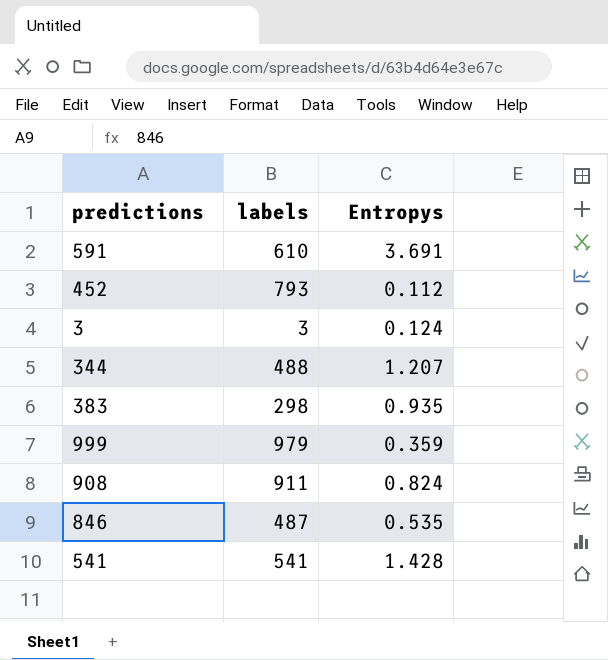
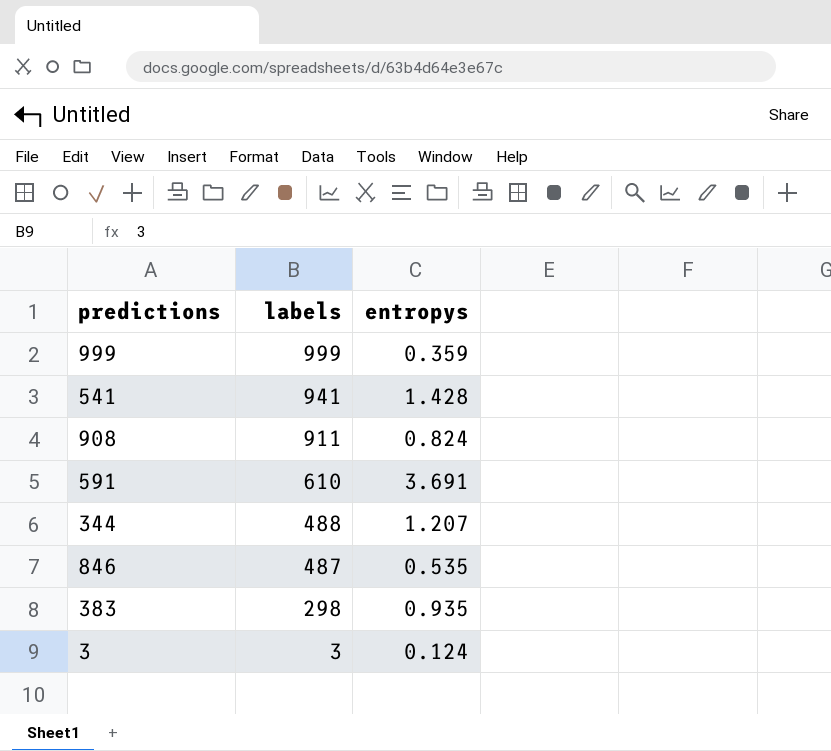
row order: none -> labels descending
column name: Entropys -> entropys
row 452: 793 | 0.112 -> none
999 | labels: 979 -> 999
541 | labels: 541 -> 941

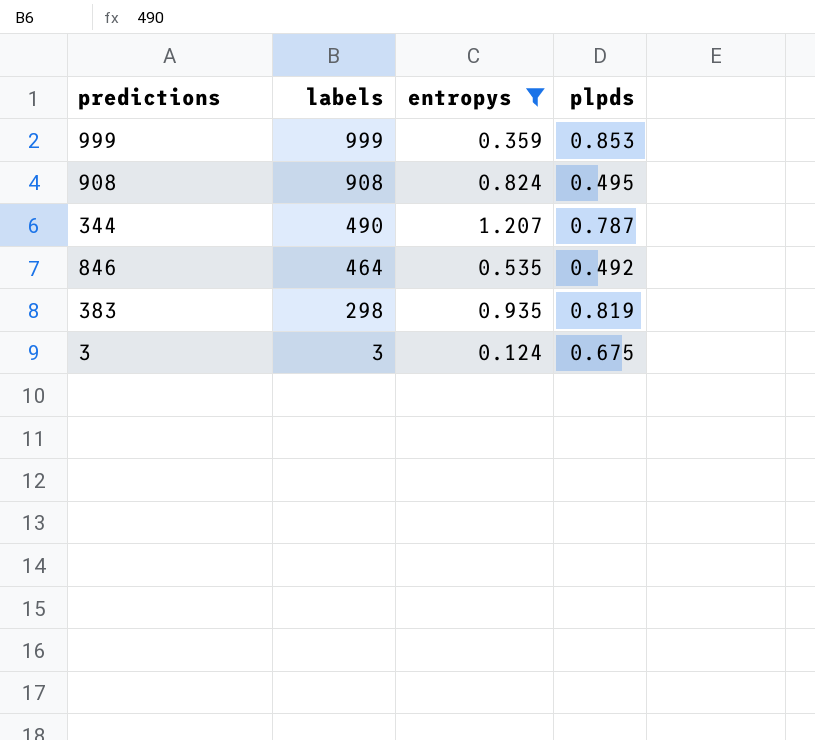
filter: none -> entropys <= 1.207
column plpds | position: none -> 4
908 | labels: 911 -> 908
344 | labels: 488 -> 490
846 | labels: 487 -> 464

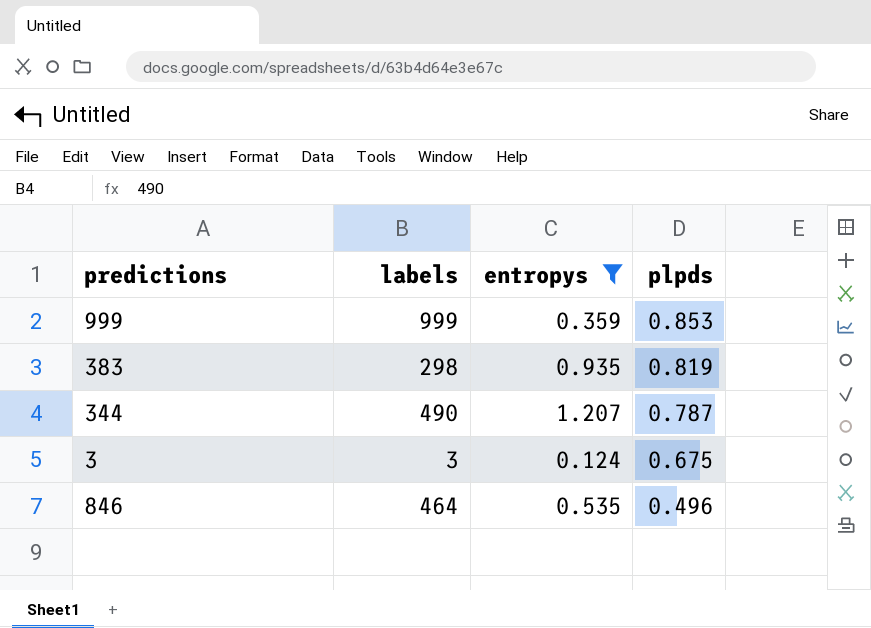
row order: labels descending -> plpds descending
row 908: 908 | 0.824 | 0.495 -> none
846 | plpds: 0.492 -> 0.496

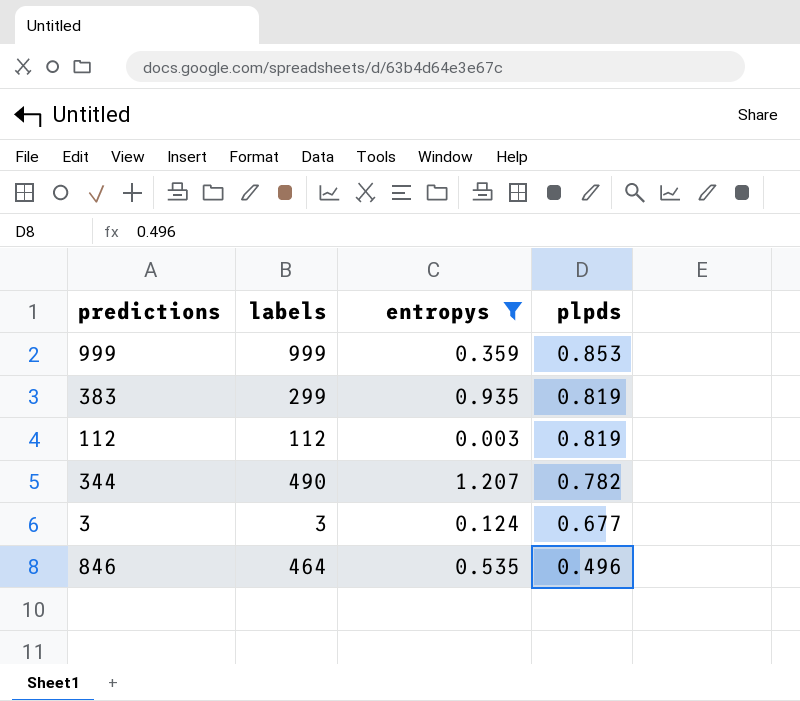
383 | labels: 298 -> 299
row 112: none -> 112 | 0.003 | 0.819
344 | plpds: 0.787 -> 0.782
3 | plpds: 0.675 -> 0.677

